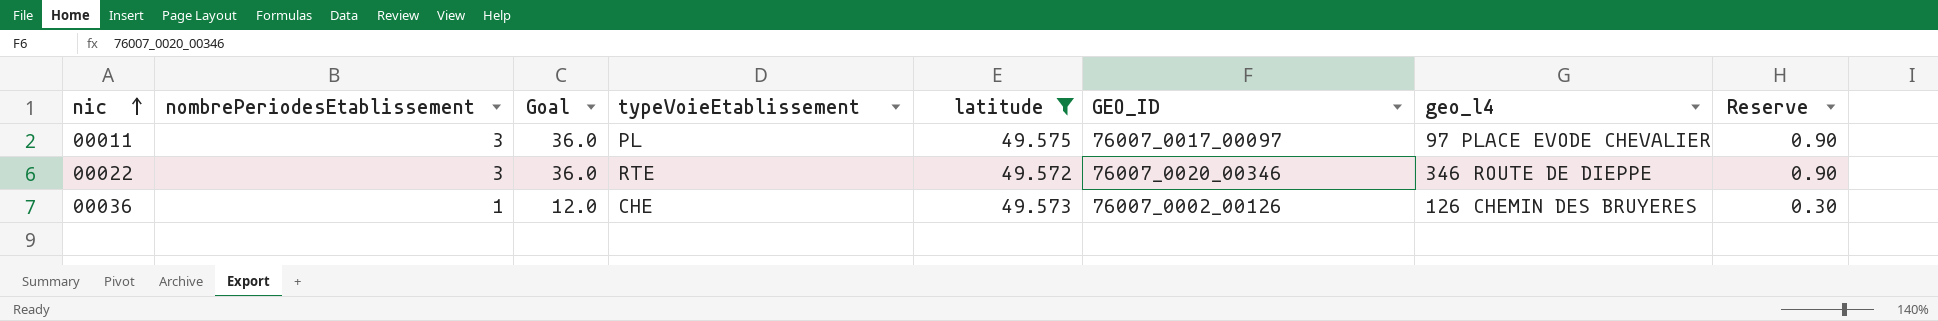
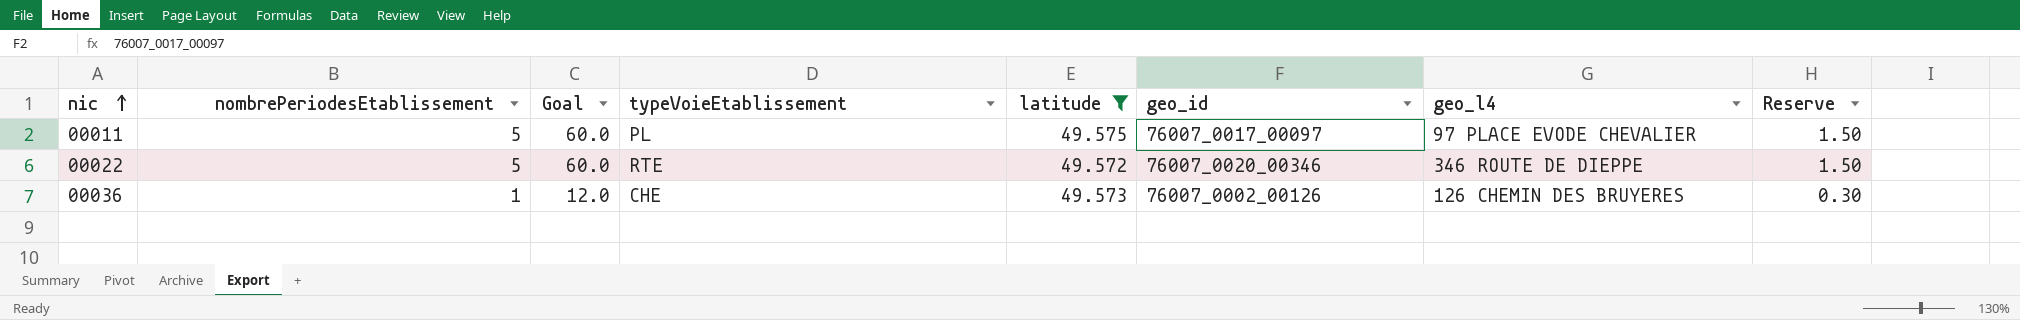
column name: GEO_ID -> geo_id
00011 | nombrePeriodesEtablissement: 3 -> 5
00011 | Goal: 36.0 -> 60.0
00011 | Reserve: 0.90 -> 1.50
00022 | nombrePeriodesEtablissement: 3 -> 5
00022 | Goal: 36.0 -> 60.0
00022 | Reserve: 0.90 -> 1.50

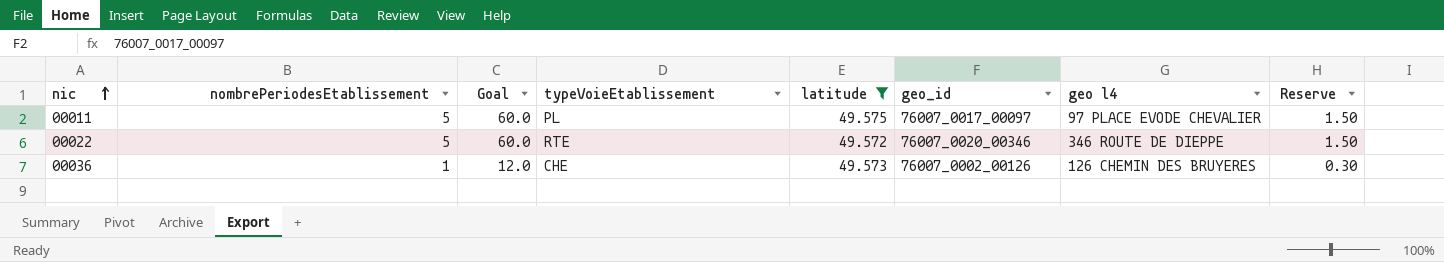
column name: geo_l4 -> geo l4

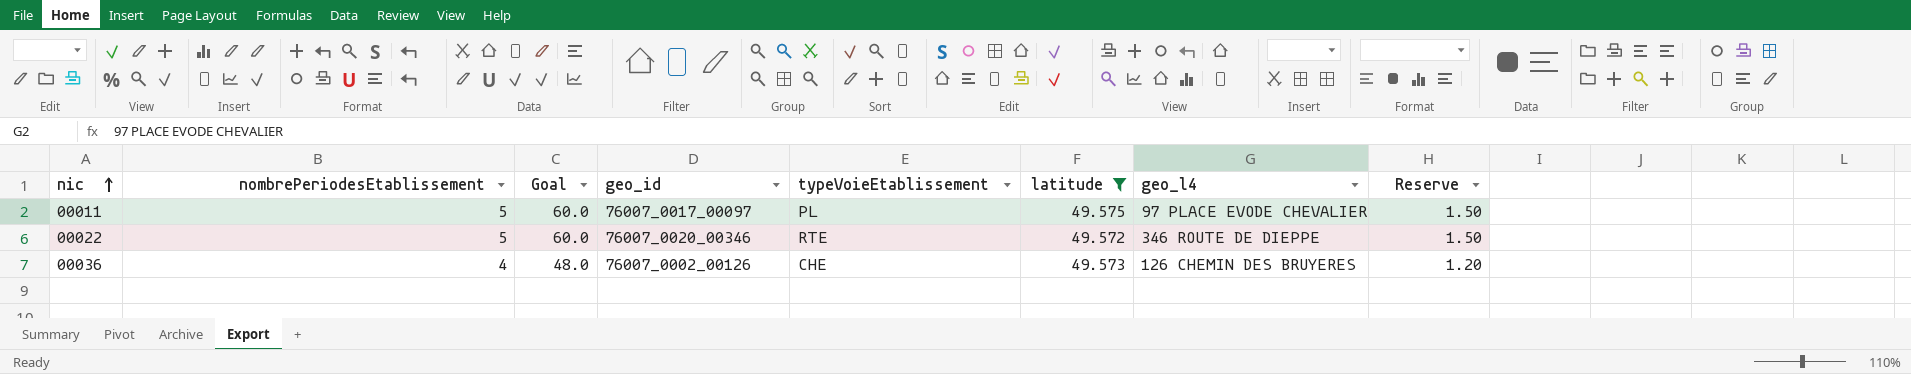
column geo_id | position: 6 -> 4
column name: geo l4 -> geo_l4
00036 | nombrePeriodesEtablissement: 1 -> 4
00036 | Goal: 12.0 -> 48.0
00036 | Reserve: 0.30 -> 1.20

